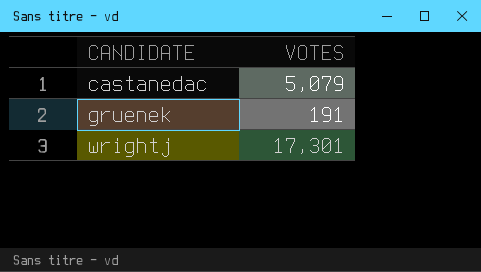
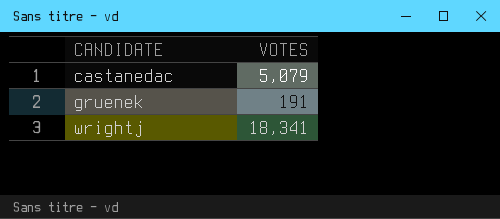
wrightj | VOTES: 17,301 -> 18,341

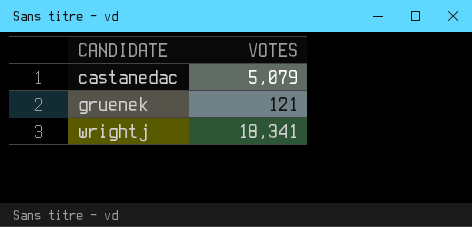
gruenek | VOTES: 191 -> 121

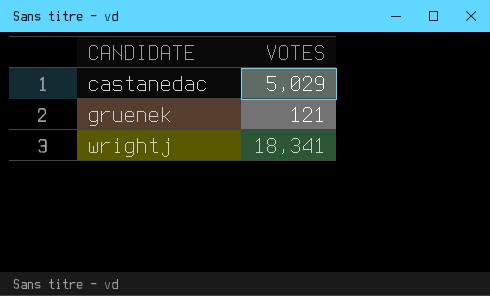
castanedac | VOTES: 5,079 -> 5,029

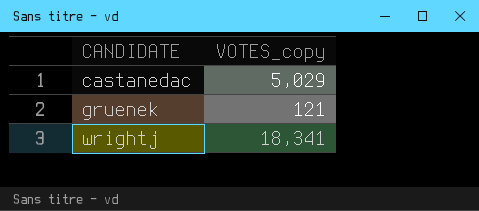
column name: VOTES -> VOTES_copy

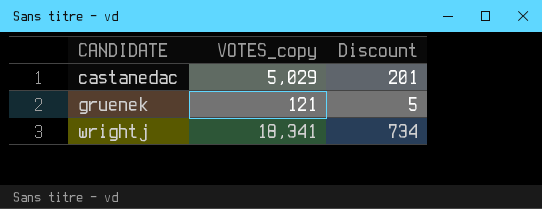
column Discount | formula: none -> [VOTES_copy] * 0.04

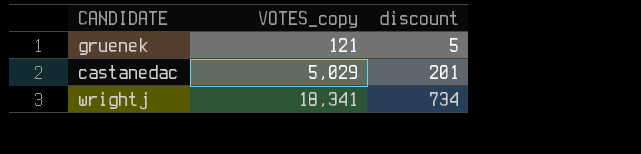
row order: CANDIDATE ascending -> VOTES_copy ascending
column name: Discount -> discount

